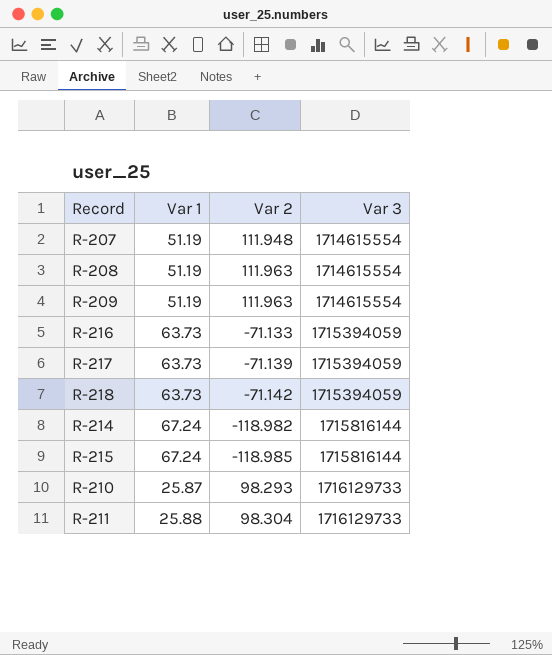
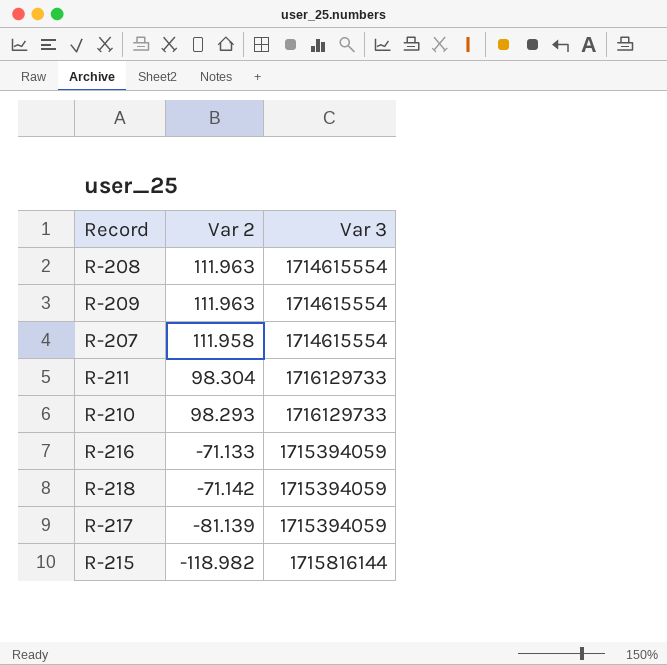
row order: Var 3 ascending -> Var 2 descending
column Var 1 | position: 2 -> none
row R-214: 67.24 | -118.982 | 1715816144 -> none
R-207 | Var 2: 111.948 -> 111.958
R-217 | Var 2: -71.139 -> -81.139
R-215 | Var 2: -118.985 -> -118.982

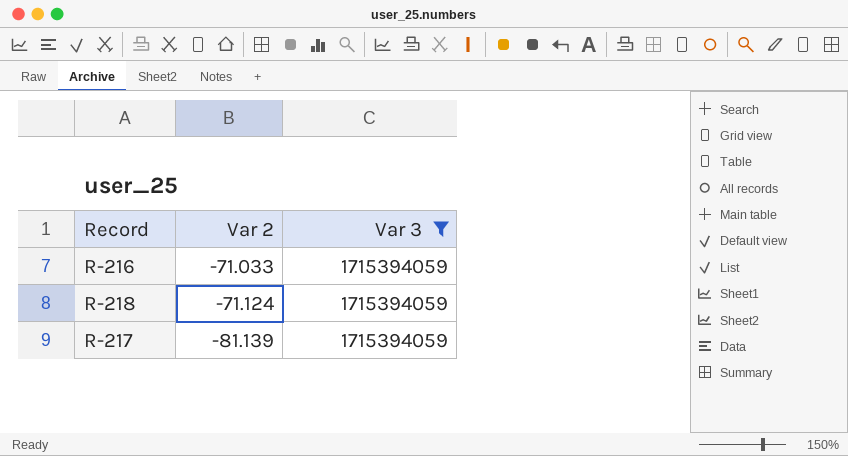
filter: none -> Var 3 = 1715394059
R-216 | Var 2: -71.133 -> -71.033
R-218 | Var 2: -71.142 -> -71.124

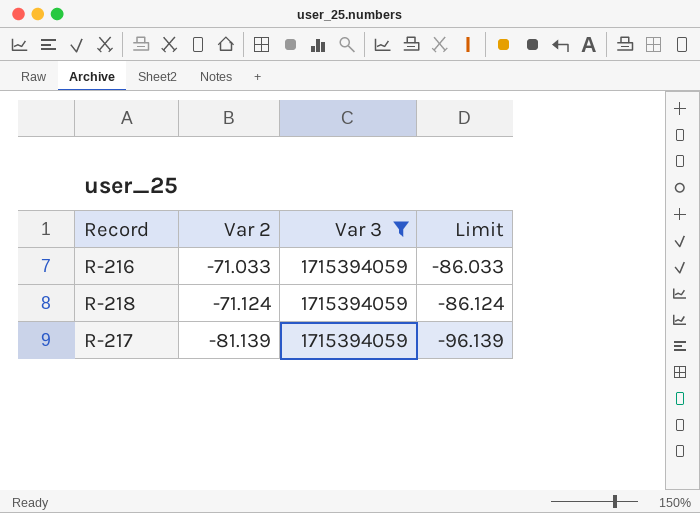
column Limit | formula: none -> [Var 2] - 15

